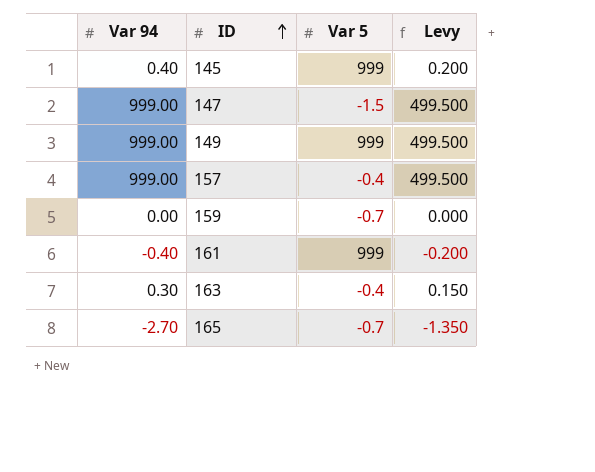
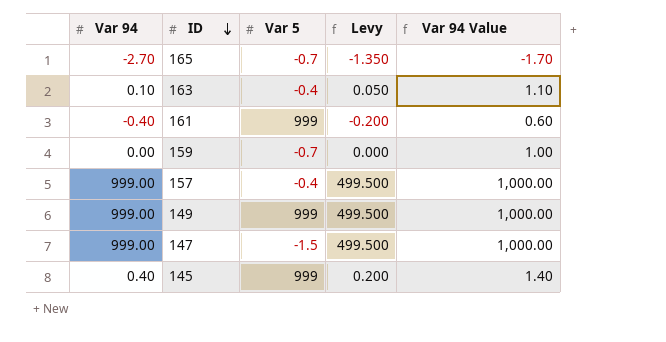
row order: ID ascending -> ID descending
column Var 94 Value | formula: none -> [Var 94] + 1
163 | Var 94: 0.30 -> 0.10
163 | Levy: 0.150 -> 0.050

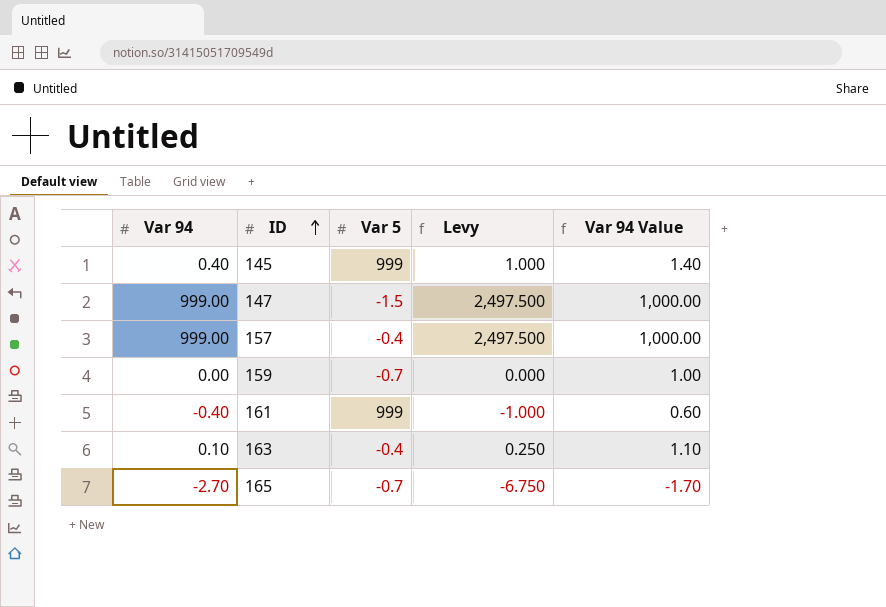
row order: ID descending -> ID ascending
column Levy | formula: [Var 94] * 0.5 -> [Var 94] * 2.5
row 149: 999.00 | 999 | 499.500 | 1,000.00 -> none

